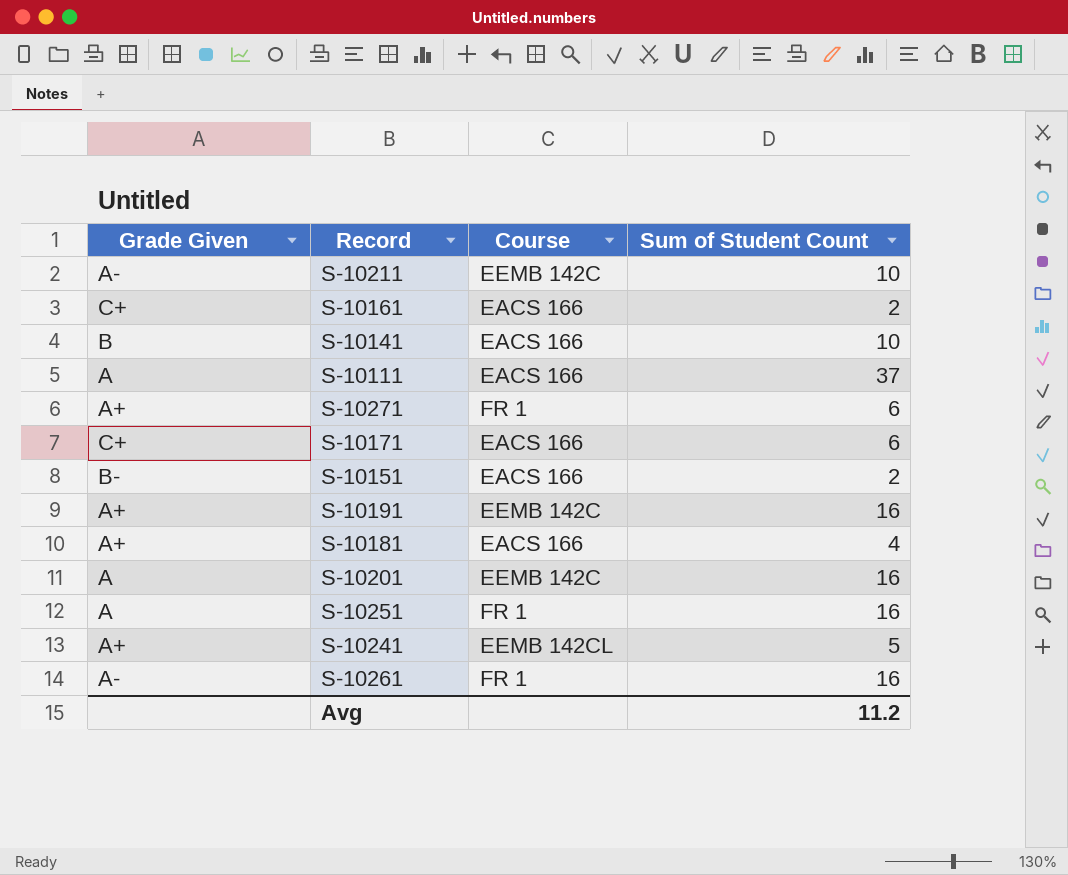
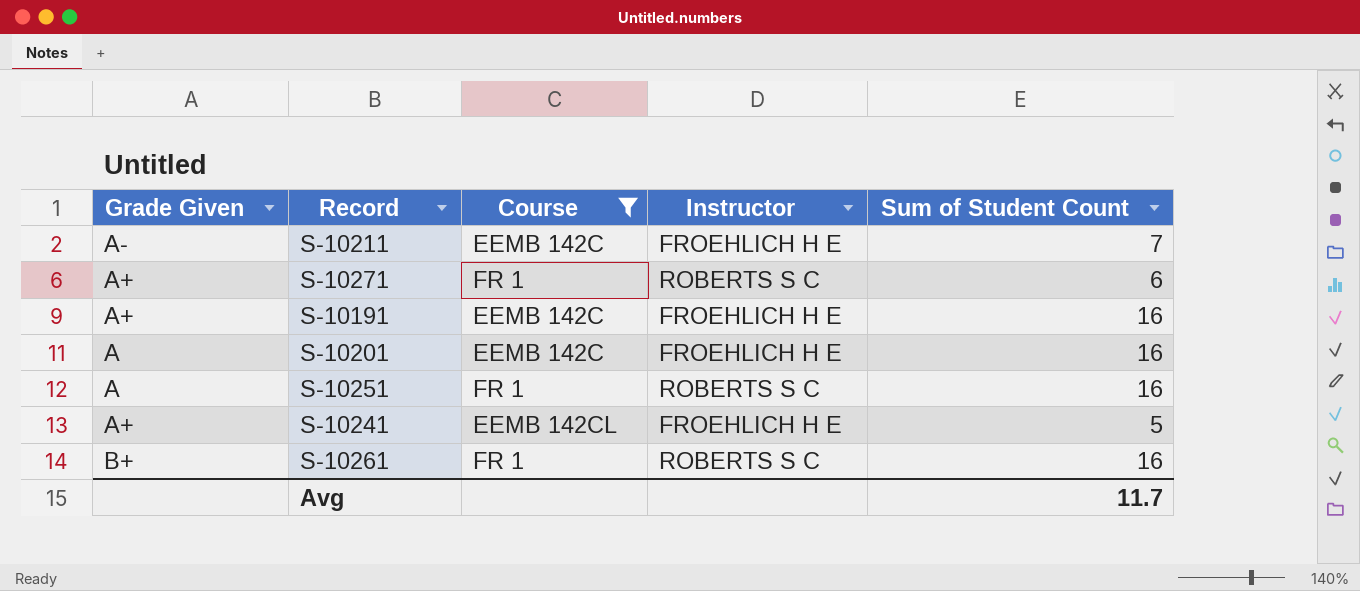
filter: none -> Course != EACS 166
column Instructor | position: none -> 4
S-10211 | Sum of Student Count: 10 -> 7
S-10261 | Grade Given: A- -> B+
Avg | Sum of Student Count: 11.2 -> 11.7

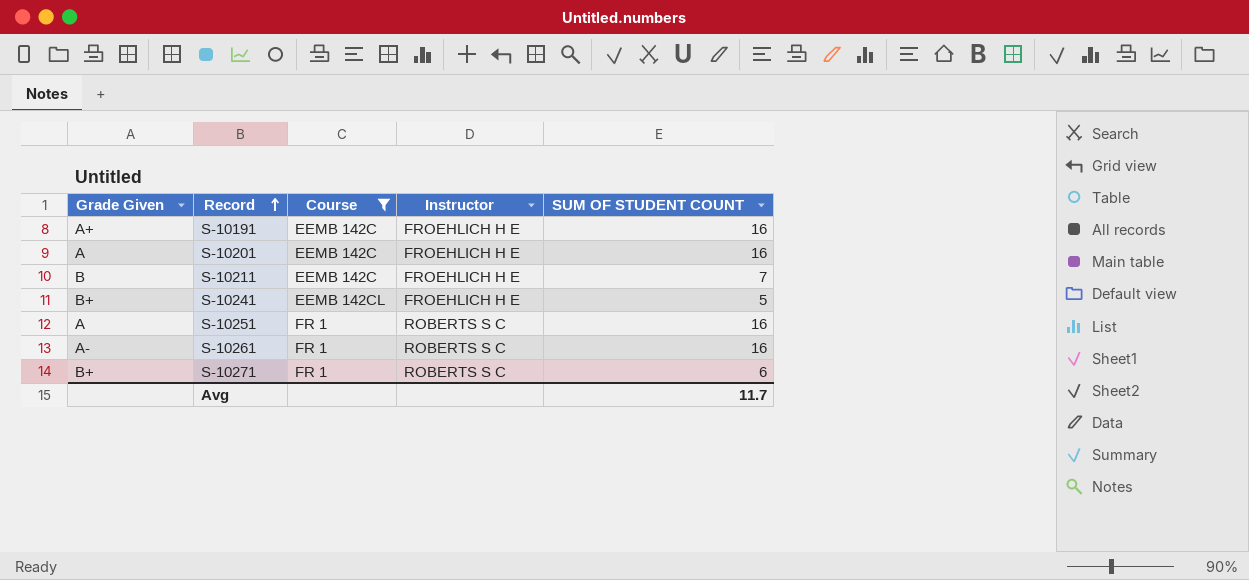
row order: none -> Record ascending
column name: Sum of Student Count -> SUM OF STUDENT COUNT
S-10211 | Grade Given: A- -> B
S-10241 | Grade Given: A+ -> B+
S-10261 | Grade Given: B+ -> A-
S-10271 | Grade Given: A+ -> B+

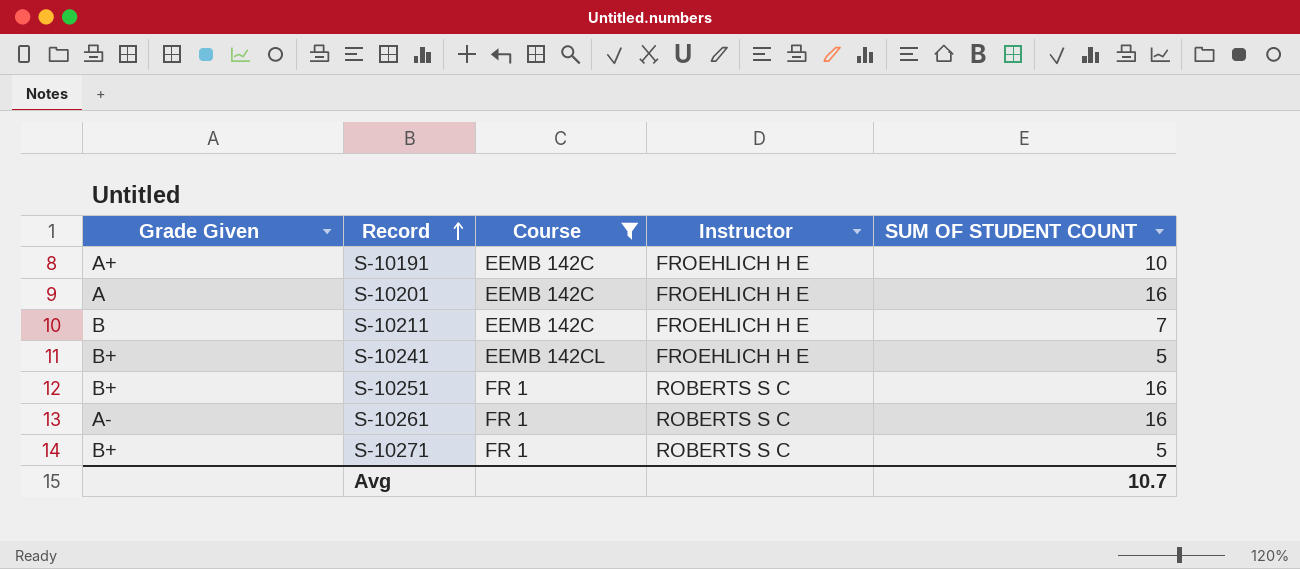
S-10191 | SUM OF STUDENT COUNT: 16 -> 10
S-10251 | Grade Given: A -> B+
S-10271 | SUM OF STUDENT COUNT: 6 -> 5
Avg | SUM OF STUDENT COUNT: 11.7 -> 10.7

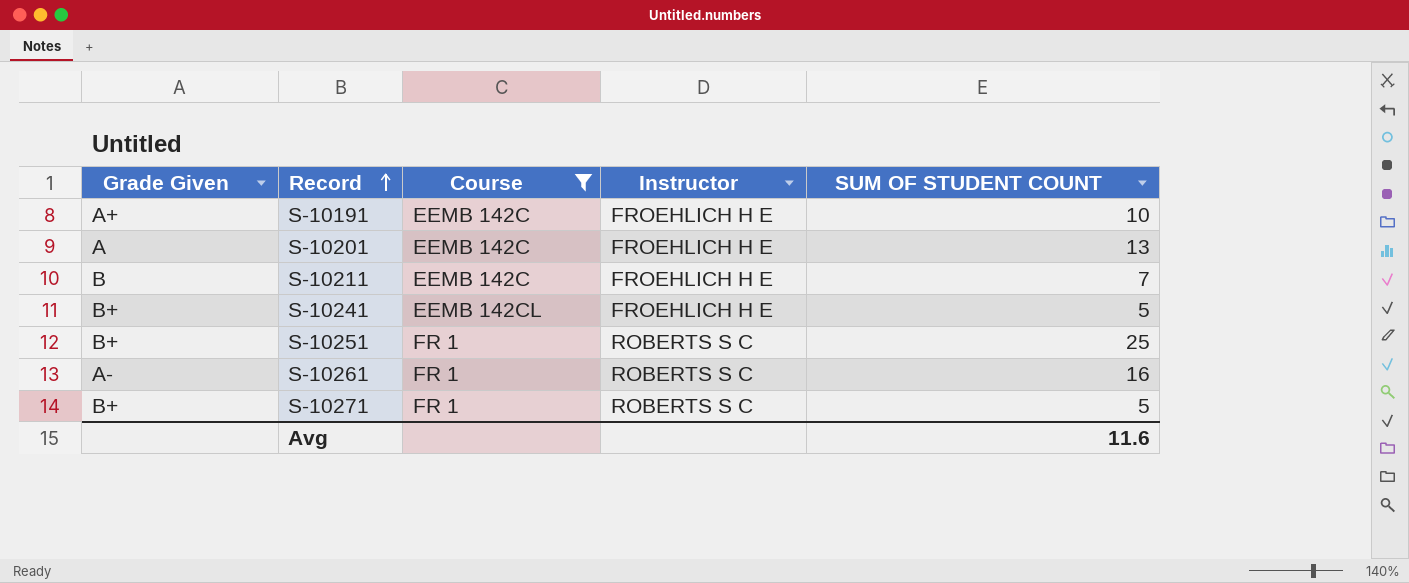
S-10201 | SUM OF STUDENT COUNT: 16 -> 13
S-10251 | SUM OF STUDENT COUNT: 16 -> 25
Avg | SUM OF STUDENT COUNT: 10.7 -> 11.6

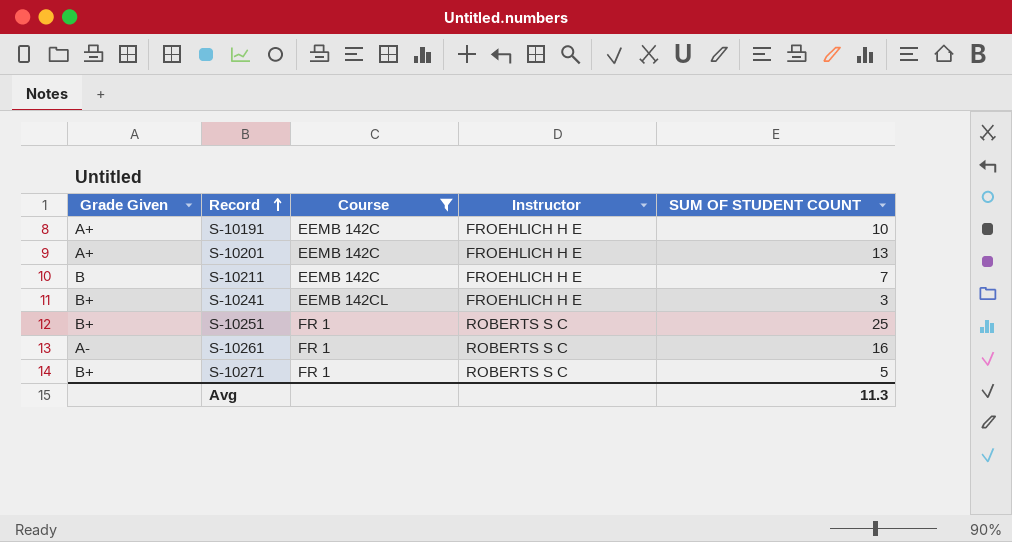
S-10201 | Grade Given: A -> A+
S-10241 | SUM OF STUDENT COUNT: 5 -> 3
Avg | SUM OF STUDENT COUNT: 11.6 -> 11.3

